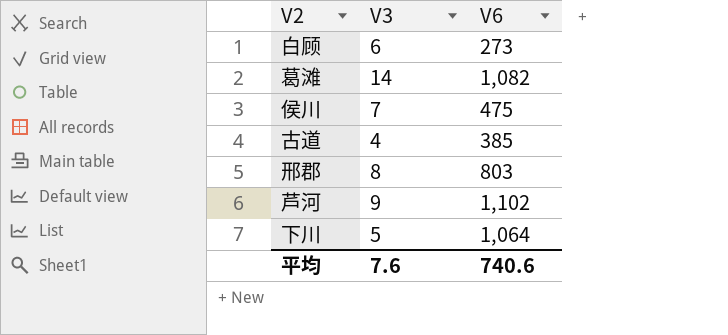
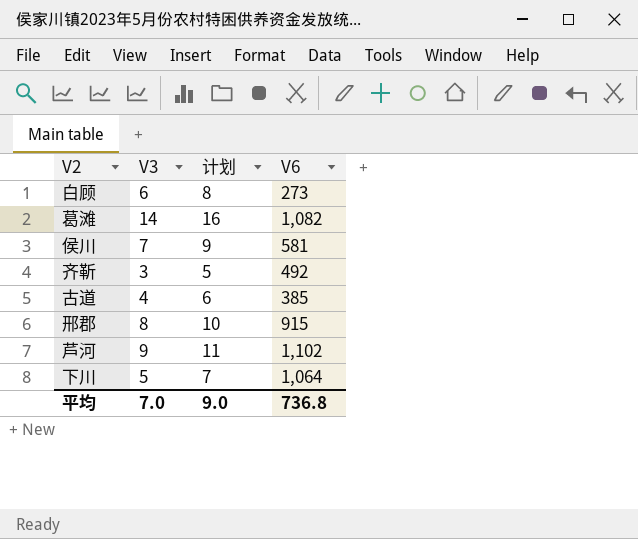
column 计划 | formula: none -> [V3] + 2
侯川 | V6: 475 -> 581
row 齐靳: none -> 3 | 5 | 492
邢郡 | V6: 803 -> 915
平均 | V3: 7.6 -> 7.0
平均 | V6: 740.6 -> 736.8

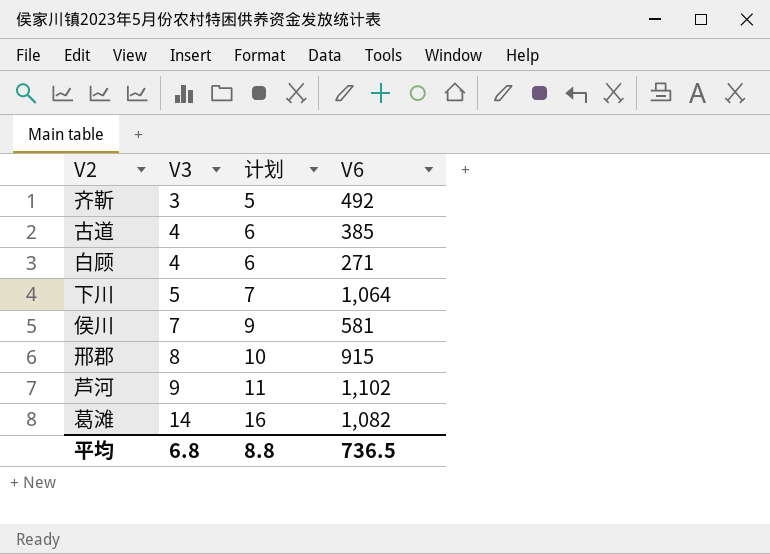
row order: none -> V3 ascending
白顾 | V3: 6 -> 4
白顾 | 计划: 8 -> 6
白顾 | V6: 273 -> 271
平均 | V3: 7.0 -> 6.8
平均 | 计划: 9.0 -> 8.8
平均 | V6: 736.8 -> 736.5

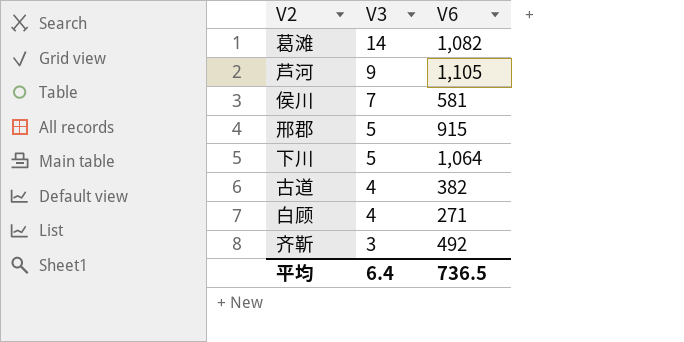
row order: V3 ascending -> V3 descending
column 计划 | formula: [V3] + 2 -> none
芦河 | V6: 1,102 -> 1,105
邢郡 | V3: 8 -> 5
古道 | V6: 385 -> 382
平均 | V3: 6.8 -> 6.4

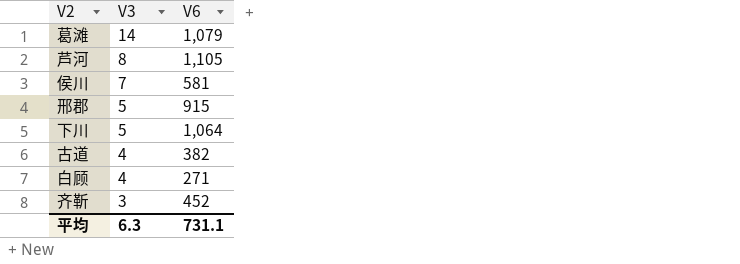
葛滩 | V6: 1,082 -> 1,079
芦河 | V3: 9 -> 8
齐靳 | V6: 492 -> 452
平均 | V3: 6.4 -> 6.3
平均 | V6: 736.5 -> 731.1

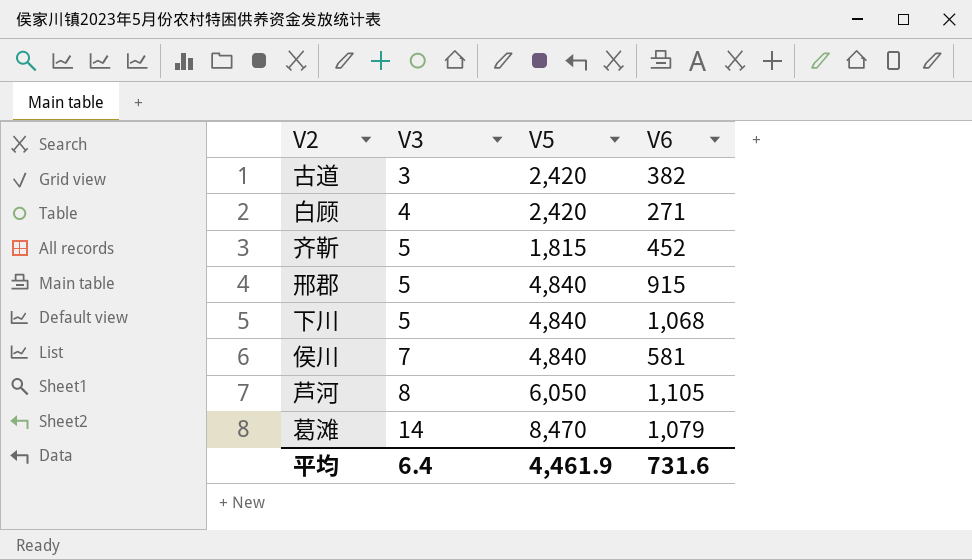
row order: V3 descending -> V3 ascending
column V5 | position: none -> 3
古道 | V3: 4 -> 3
齐靳 | V3: 3 -> 5
下川 | V6: 1,064 -> 1,068
平均 | V3: 6.3 -> 6.4
平均 | V6: 731.1 -> 731.6

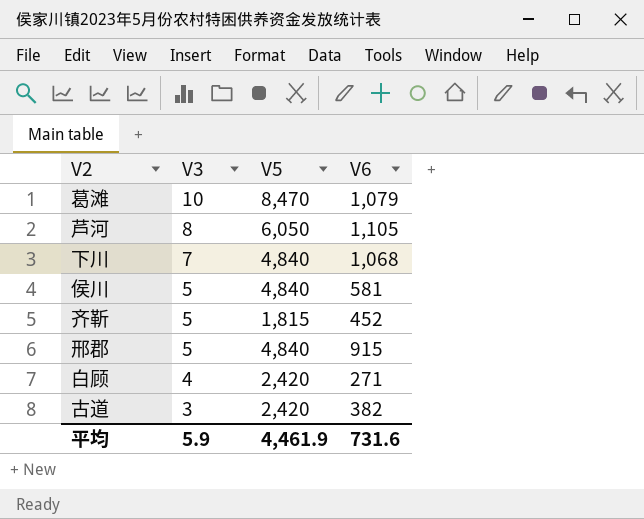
row order: V3 ascending -> V3 descending
葛滩 | V3: 14 -> 10
下川 | V3: 5 -> 7
侯川 | V3: 7 -> 5
平均 | V3: 6.4 -> 5.9

